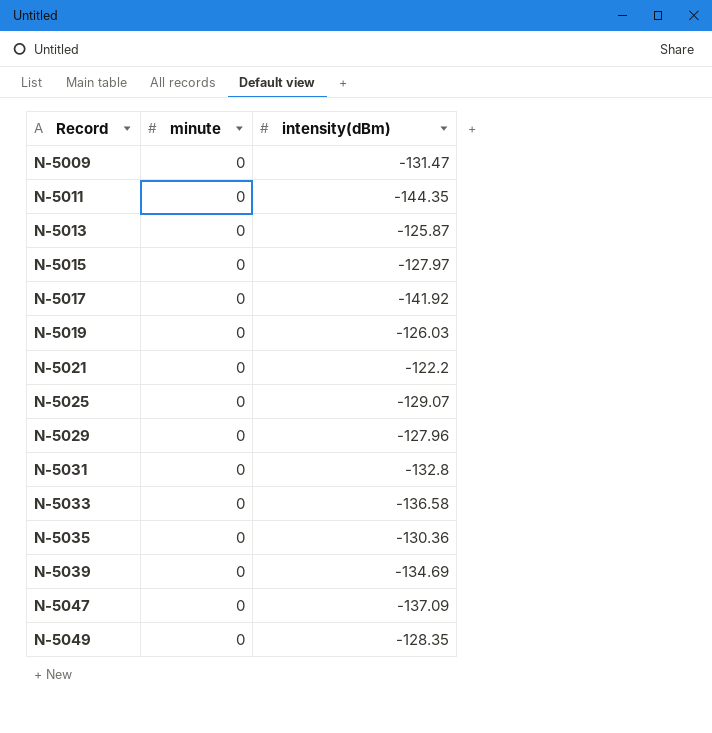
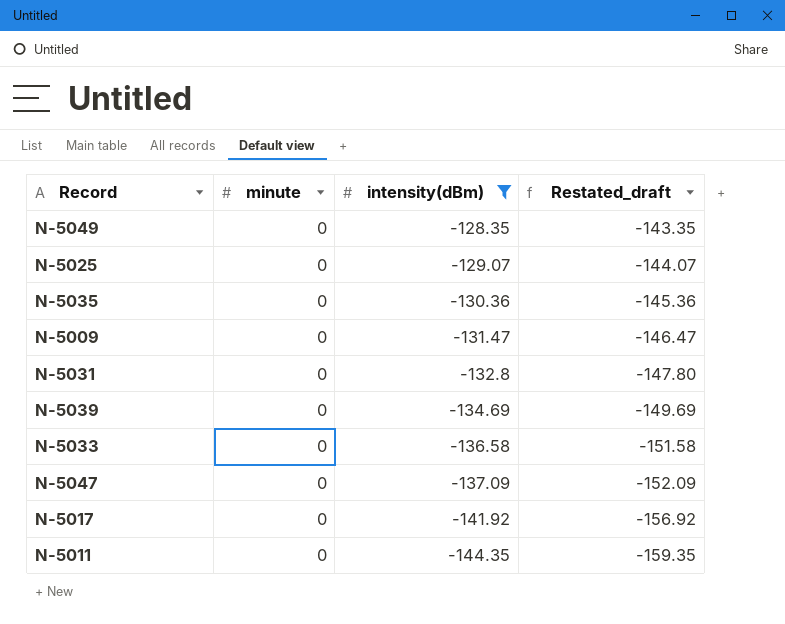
filter: none -> intensity(dBm) <= -128.35
row order: Record ascending -> intensity(dBm) descending
column Restated_draft | formula: none -> [intensity(dBm)] - 15

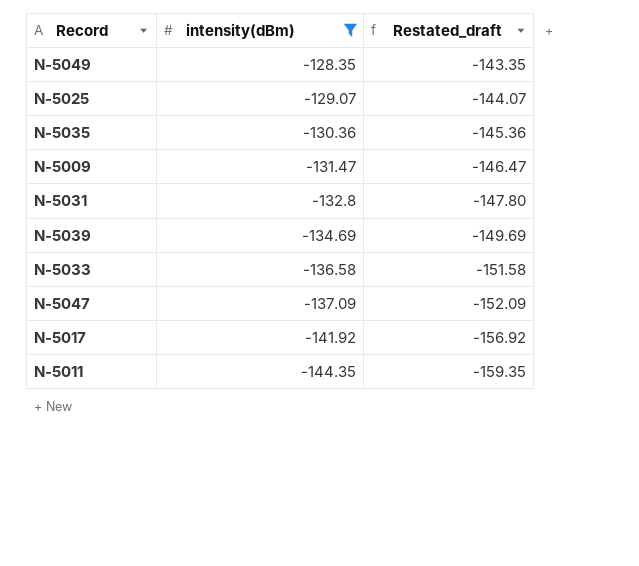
column minute | position: 2 -> none

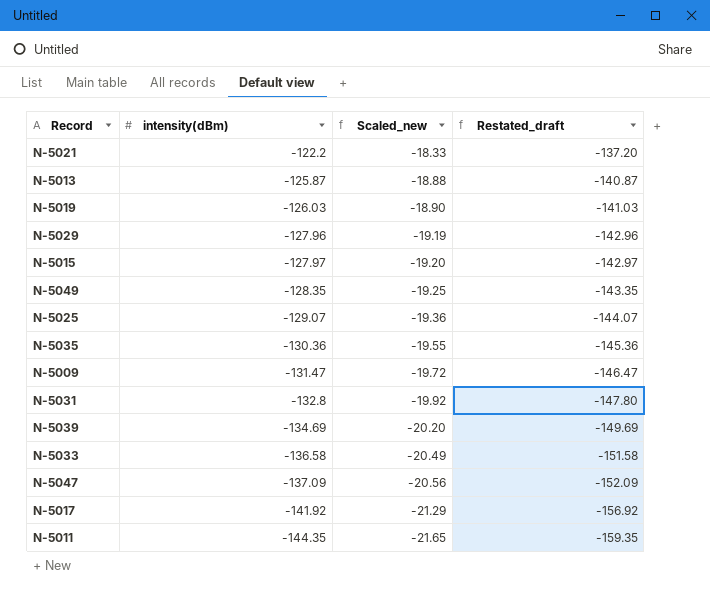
filter: intensity(dBm) <= -128.35 -> none
column Scaled_new | formula: none -> [intensity(dBm)] * 0.15

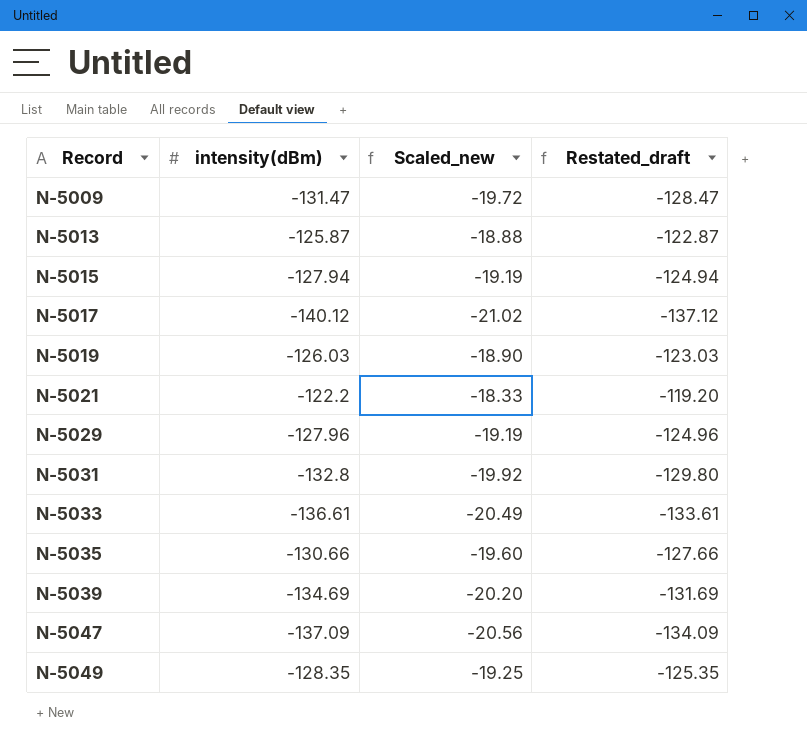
row order: intensity(dBm) descending -> Record ascending
column Restated_draft | formula: [intensity(dBm)] - 15 -> [intensity(dBm)] + 3
row N-5025: -129.07 | -19.36 | -144.07 -> none
row N-5011: -144.35 | -21.65 | -159.35 -> none
N-5015 | intensity(dBm): -127.97 -> -127.94
N-5015 | Scaled_new: -19.20 -> -19.19
N-5017 | intensity(dBm): -141.92 -> -140.12
N-5017 | Scaled_new: -21.29 -> -21.02
N-5033 | intensity(dBm): -136.58 -> -136.61
N-5035 | intensity(dBm): -130.36 -> -130.66
N-5035 | Scaled_new: -19.55 -> -19.60

